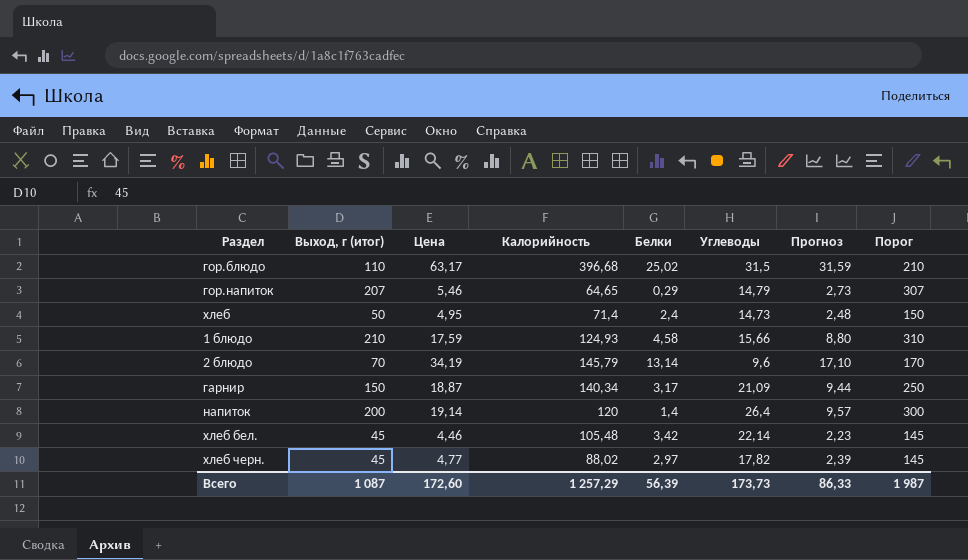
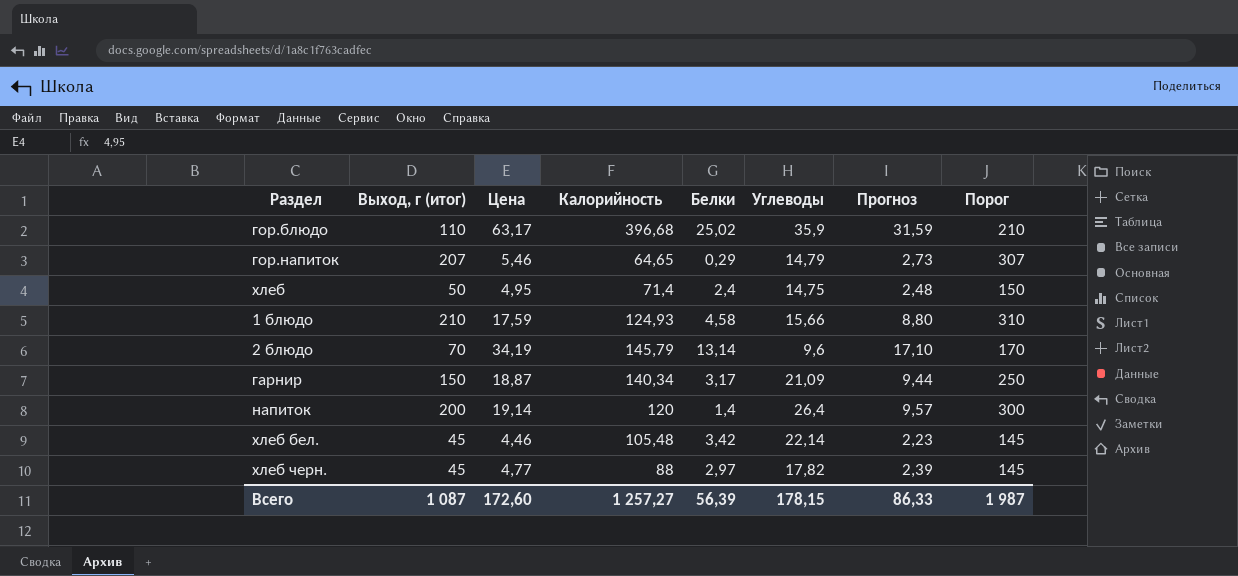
гор.блюдо | Углеводы: 31,5 -> 35,9
хлеб | Углеводы: 14,73 -> 14,75
хлеб черн. | Калорийность: 88,02 -> 88
Всего | Калорийность: 1 257,29 -> 1 257,27
Всего | Углеводы: 173,73 -> 178,15

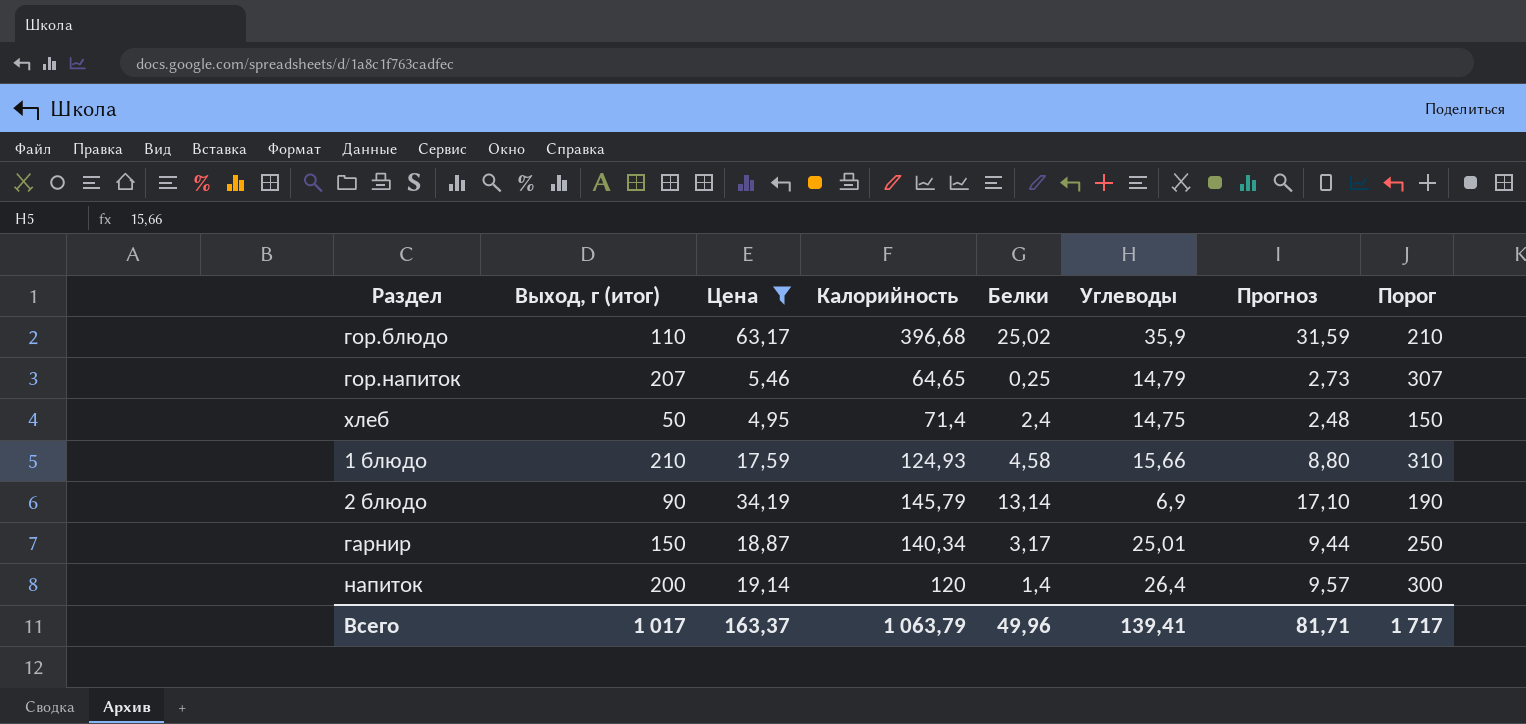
filter: none -> Цена >= 4,95
гор.напиток | Белки: 0,29 -> 0,25
2 блюдо | Выход, г (итог): 70 -> 90
2 блюдо | Углеводы: 9,6 -> 6,9
2 блюдо | Порог: 170 -> 190
гарнир | Углеводы: 21,09 -> 25,01
Всего | Выход, г (итог): 1 087 -> 1 017
Всего | Цена: 172,60 -> 163,37
Всего | Калорийность: 1 257,27 -> 1 063,79
Всего | Белки: 56,39 -> 49,96
Всего | Углеводы: 178,15 -> 139,41
Всего | Прогноз: 86,33 -> 81,71
Всего | Порог: 1 987 -> 1 717

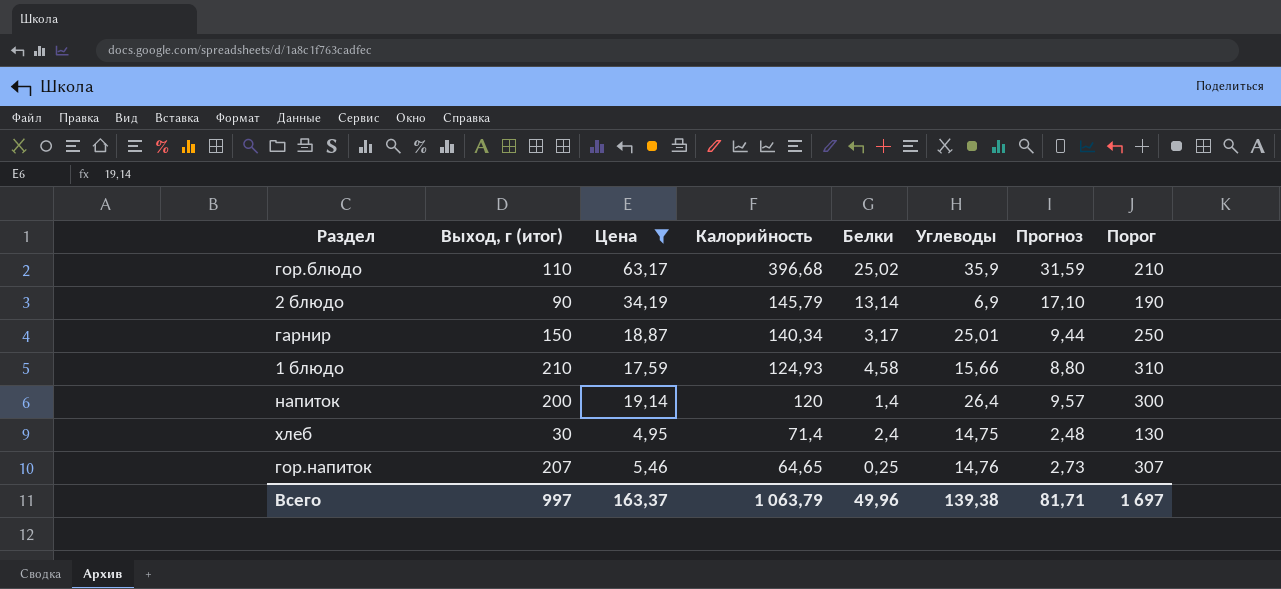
row order: none -> Калорийность descending
хлеб | Выход, г (итог): 50 -> 30
хлеб | Порог: 150 -> 130
гор.напиток | Углеводы: 14,79 -> 14,76
Всего | Выход, г (итог): 1 017 -> 997
Всего | Углеводы: 139,41 -> 139,38
Всего | Порог: 1 717 -> 1 697

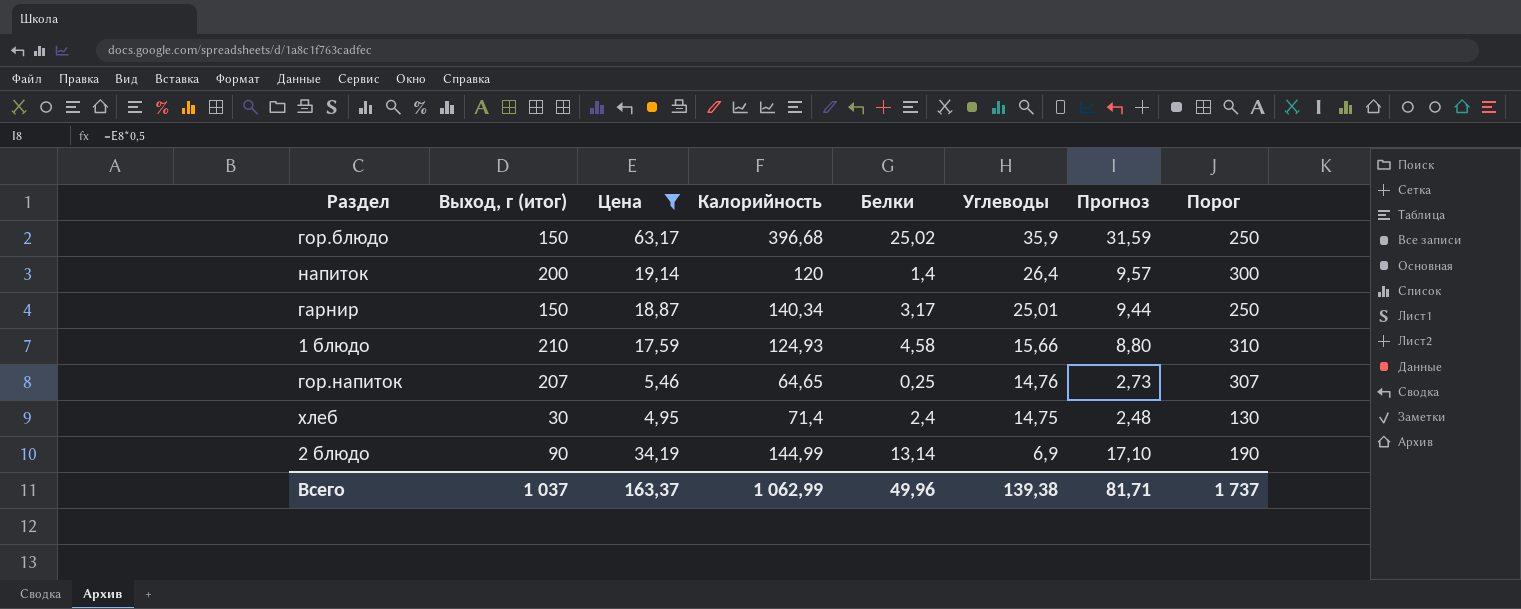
row order: Калорийность descending -> Углеводы descending
гор.блюдо | Выход, г (итог): 110 -> 150
гор.блюдо | Порог: 210 -> 250
2 блюдо | Калорийность: 145,79 -> 144,99
Всего | Выход, г (итог): 997 -> 1 037
Всего | Калорийность: 1 063,79 -> 1 062,99
Всего | Порог: 1 697 -> 1 737

